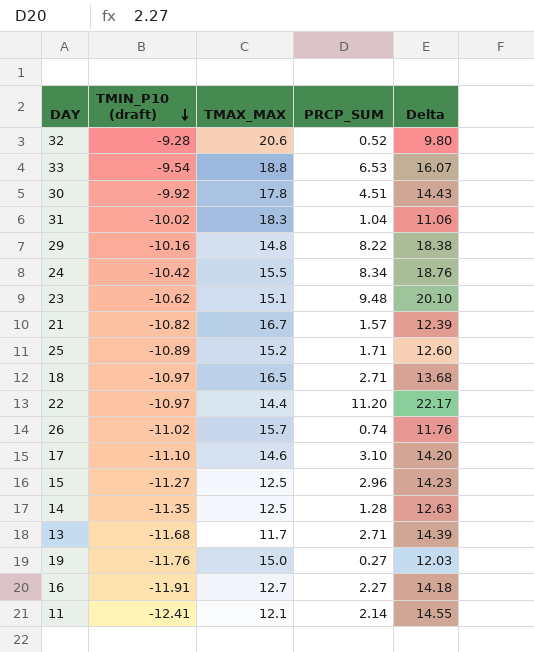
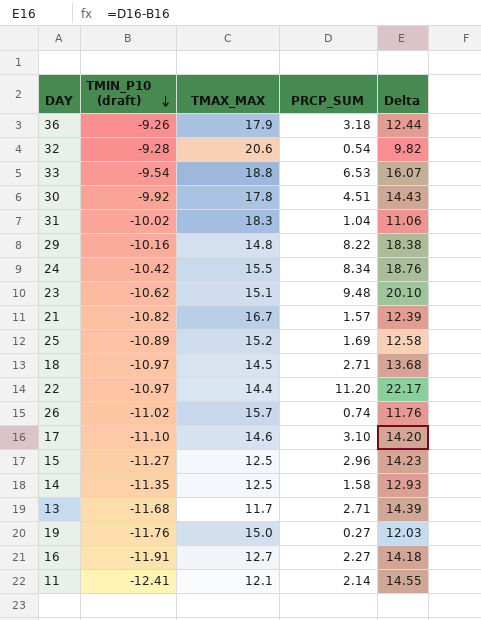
row 36: none -> -9.26 | 17.9 | 3.18 | 12.44
32 | PRCP_SUM: 0.52 -> 0.54
32 | Delta: 9.80 -> 9.82
25 | PRCP_SUM: 1.71 -> 1.69
25 | Delta: 12.60 -> 12.58
18 | TMAX_MAX: 16.5 -> 14.5
14 | PRCP_SUM: 1.28 -> 1.58
14 | Delta: 12.63 -> 12.93

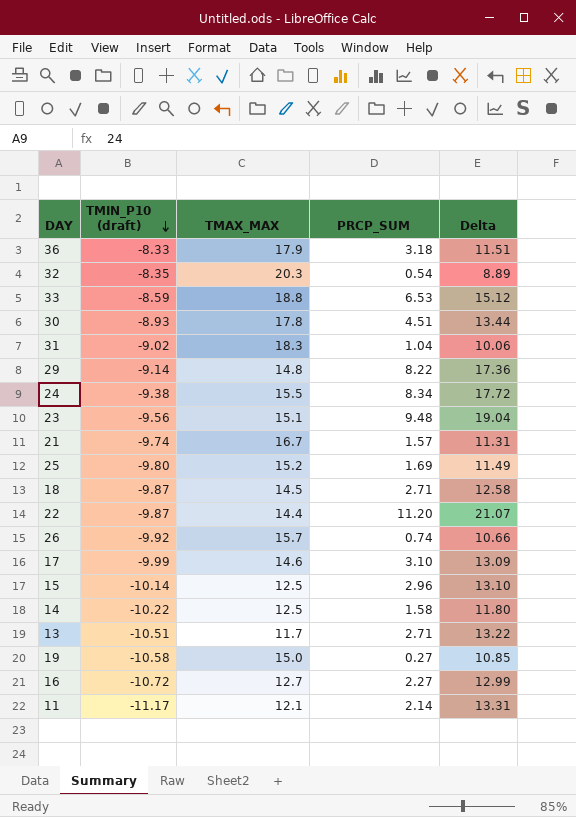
36 | TMIN_P10 (draft): -9.26 -> -8.33
36 | Delta: 12.44 -> 11.51
32 | TMIN_P10 (draft): -9.28 -> -8.35
32 | TMAX_MAX: 20.6 -> 20.3
32 | Delta: 9.82 -> 8.89
33 | TMIN_P10 (draft): -9.54 -> -8.59
33 | Delta: 16.07 -> 15.12
30 | TMIN_P10 (draft): -9.92 -> -8.93
30 | Delta: 14.43 -> 13.44
31 | TMIN_P10 (draft): -10.02 -> -9.02
31 | Delta: 11.06 -> 10.06
29 | TMIN_P10 (draft): -10.16 -> -9.14
29 | Delta: 18.38 -> 17.36
24 | TMIN_P10 (draft): -10.42 -> -9.38
24 | Delta: 18.76 -> 17.72
23 | TMIN_P10 (draft): -10.62 -> -9.56
23 | Delta: 20.10 -> 19.04
21 | TMIN_P10 (draft): -10.82 -> -9.74
21 | Delta: 12.39 -> 11.31
25 | TMIN_P10 (draft): -10.89 -> -9.80
25 | Delta: 12.58 -> 11.49
18 | TMIN_P10 (draft): -10.97 -> -9.87
18 | Delta: 13.68 -> 12.58
22 | TMIN_P10 (draft): -10.97 -> -9.87
22 | Delta: 22.17 -> 21.07
26 | TMIN_P10 (draft): -11.02 -> -9.92
26 | Delta: 11.76 -> 10.66
17 | TMIN_P10 (draft): -11.10 -> -9.99
17 | Delta: 14.20 -> 13.09
15 | TMIN_P10 (draft): -11.27 -> -10.14
15 | Delta: 14.23 -> 13.10
14 | TMIN_P10 (draft): -11.35 -> -10.22
14 | Delta: 12.93 -> 11.80
13 | TMIN_P10 (draft): -11.68 -> -10.51
13 | Delta: 14.39 -> 13.22
19 | TMIN_P10 (draft): -11.76 -> -10.58
19 | Delta: 12.03 -> 10.85
16 | TMIN_P10 (draft): -11.91 -> -10.72
16 | Delta: 14.18 -> 12.99
11 | TMIN_P10 (draft): -12.41 -> -11.17
11 | Delta: 14.55 -> 13.31

